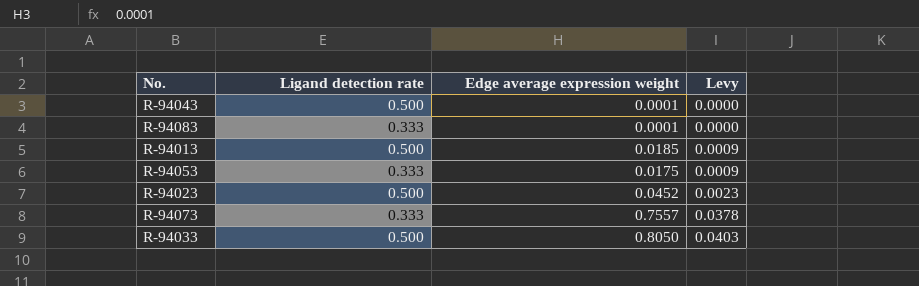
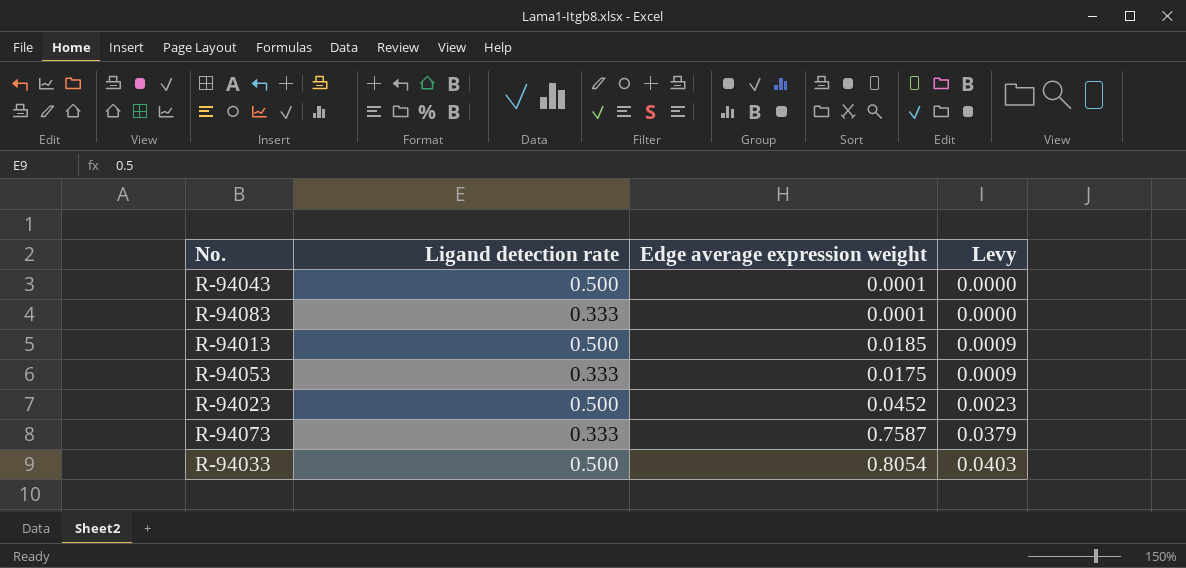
R-94073 | Edge average expression weight: 0.7557 -> 0.7587
R-94073 | Levy: 0.0378 -> 0.0379
R-94033 | Edge average expression weight: 0.8050 -> 0.8054

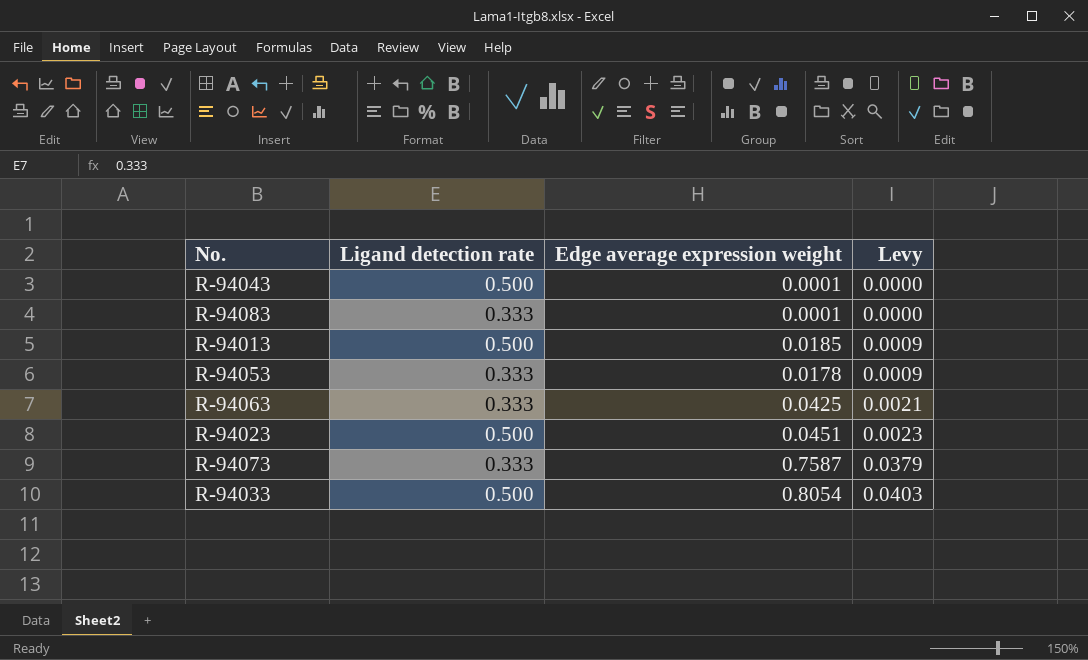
R-94053 | Edge average expression weight: 0.0175 -> 0.0178
row R-94063: none -> 0.333 | 0.0425 | 0.0021
R-94023 | Edge average expression weight: 0.0452 -> 0.0451

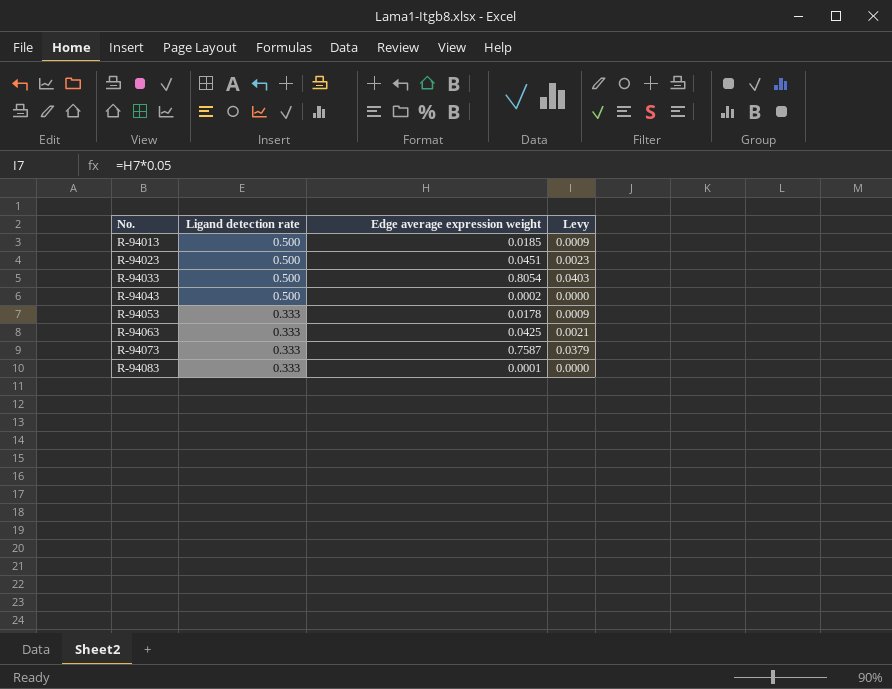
row order: Levy ascending -> No. ascending
R-94043 | Edge average expression weight: 0.0001 -> 0.0002

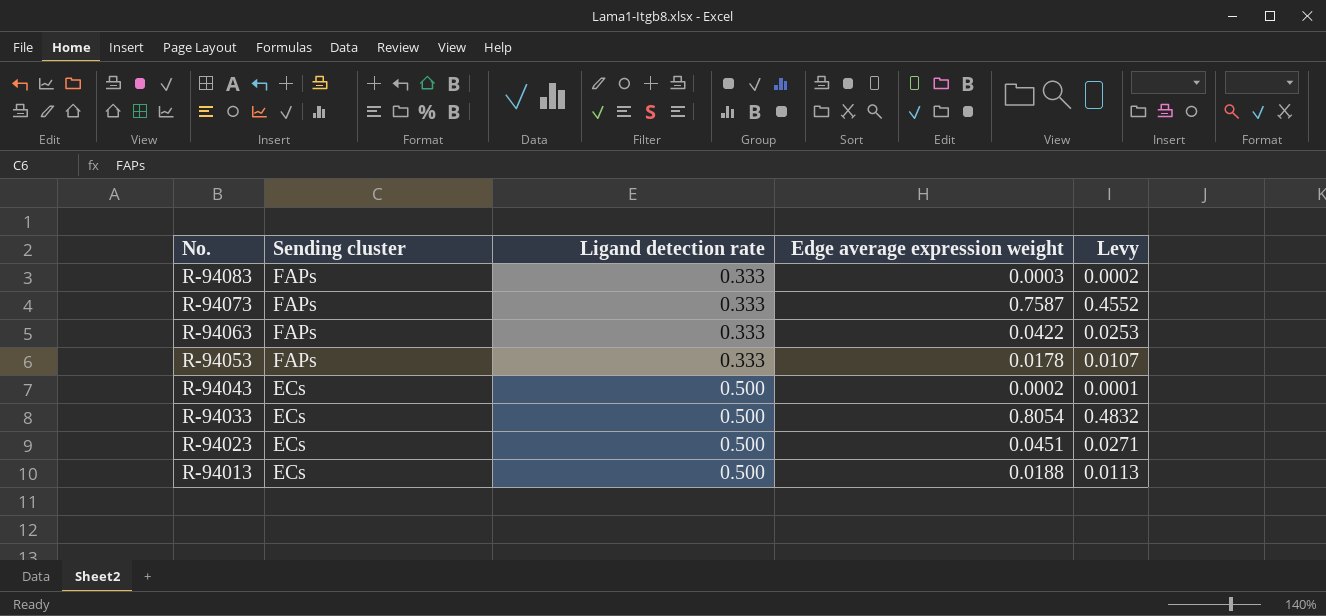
row order: No. ascending -> No. descending
column Sending cluster | position: none -> 2
column Levy | formula: [Edge average expression weight] * 0.05 -> [Edge average expression weight] * 0.6
R-94083 | Edge average expression weight: 0.0001 -> 0.0003
R-94063 | Edge average expression weight: 0.0425 -> 0.0422
R-94013 | Edge average expression weight: 0.0185 -> 0.0188

